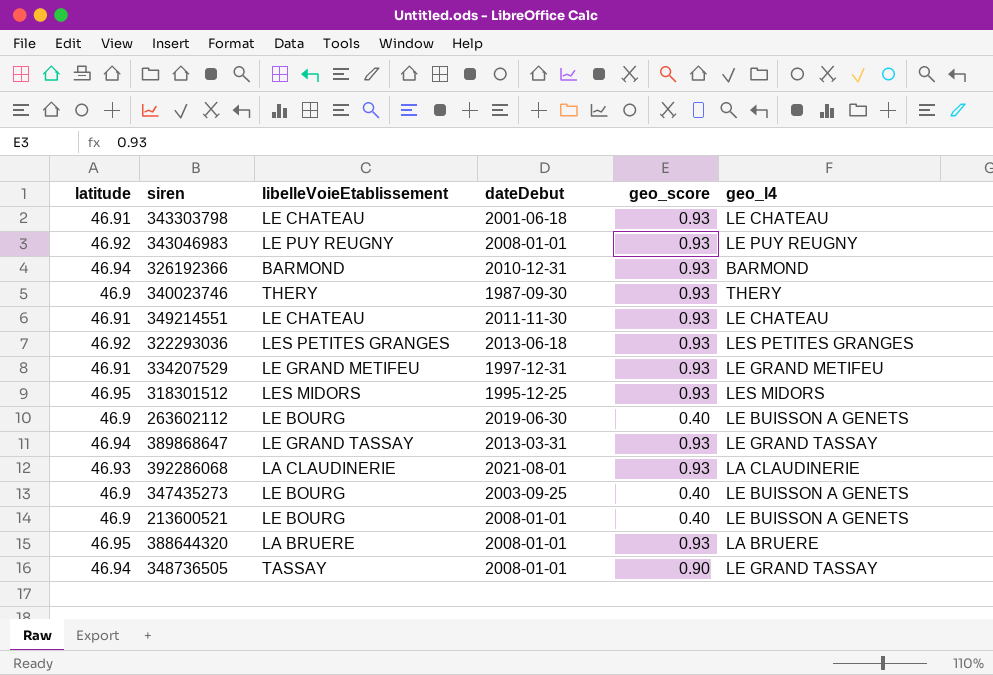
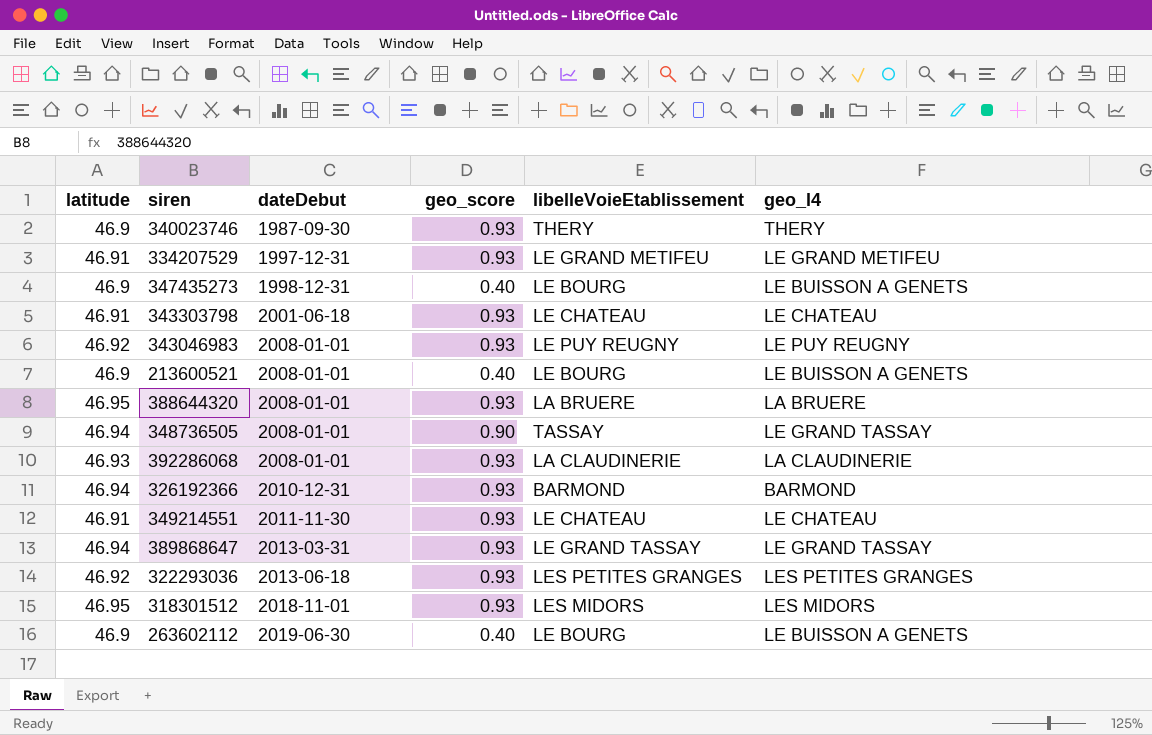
row order: none -> dateDebut ascending
column libelleVoieEtablissement | position: 3 -> 5
347435273 | dateDebut: 2003-09-25 -> 1998-12-31
392286068 | dateDebut: 2021-08-01 -> 2008-01-01
318301512 | dateDebut: 1995-12-25 -> 2018-11-01

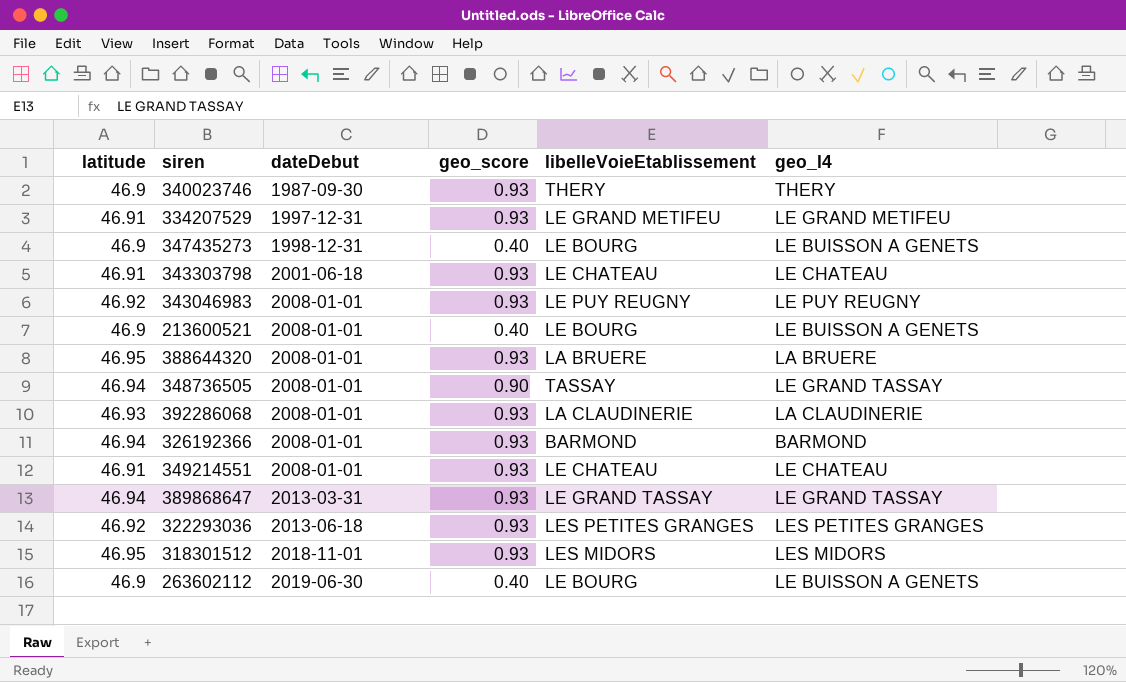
326192366 | dateDebut: 2010-12-31 -> 2008-01-01
349214551 | dateDebut: 2011-11-30 -> 2008-01-01

